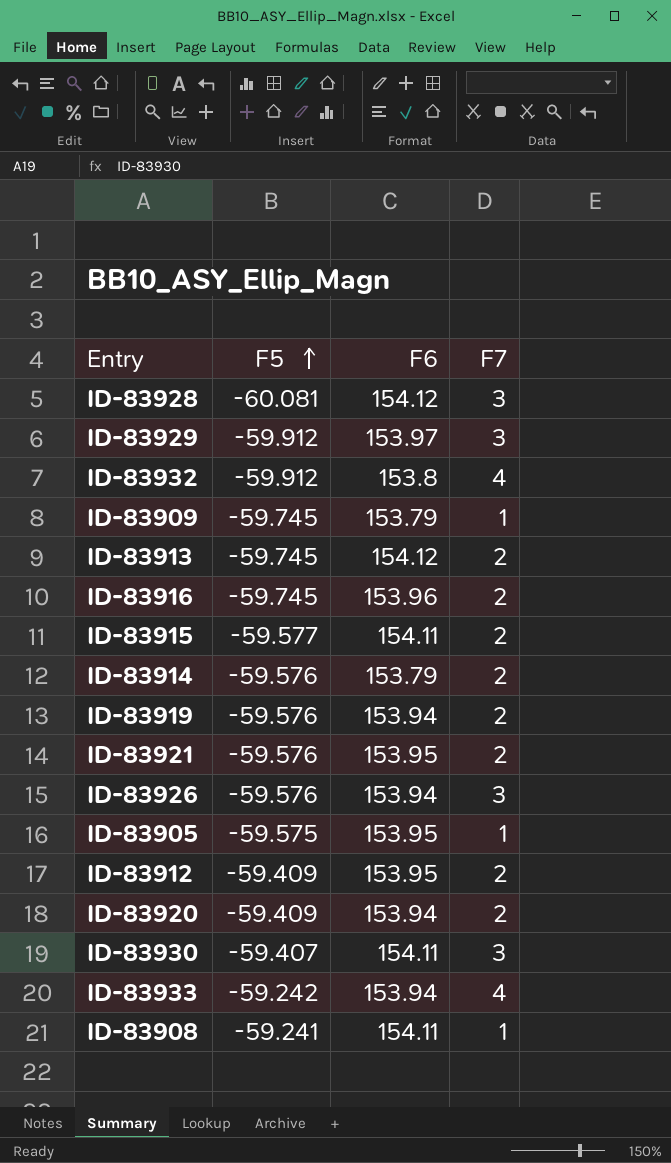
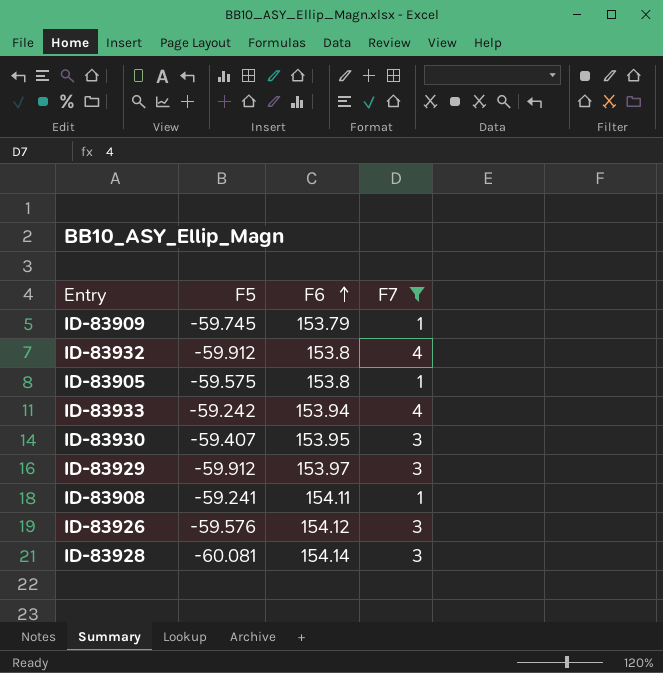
filter: none -> F7 != 2
row order: F5 ascending -> F6 ascending
ID-83905 | F6: 153.95 -> 153.8
ID-83930 | F6: 154.11 -> 153.95
ID-83926 | F6: 153.94 -> 154.12
ID-83928 | F6: 154.12 -> 154.14

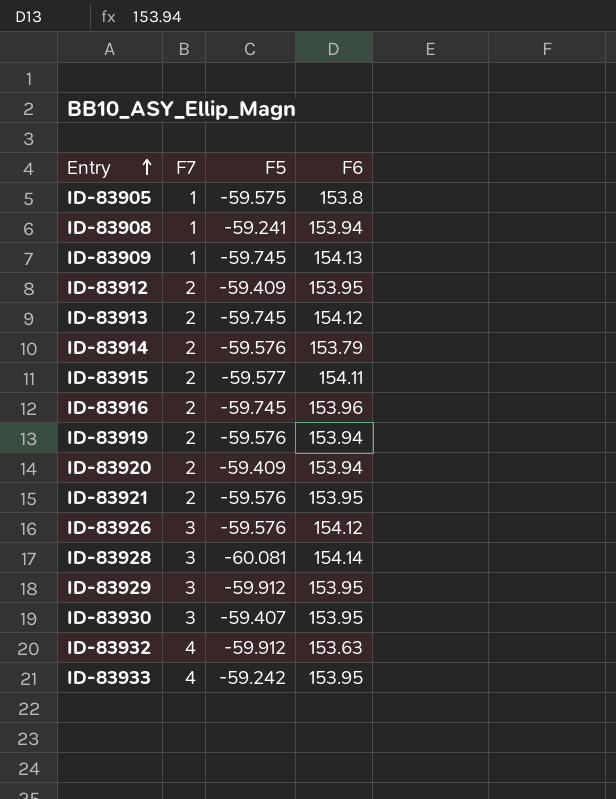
filter: F7 != 2 -> none
row order: F6 ascending -> Entry ascending
column F7 | position: 4 -> 2
ID-83908 | F6: 154.11 -> 153.94
ID-83909 | F6: 153.79 -> 154.13
ID-83929 | F6: 153.97 -> 153.95
ID-83932 | F6: 153.8 -> 153.63
ID-83933 | F6: 153.94 -> 153.95

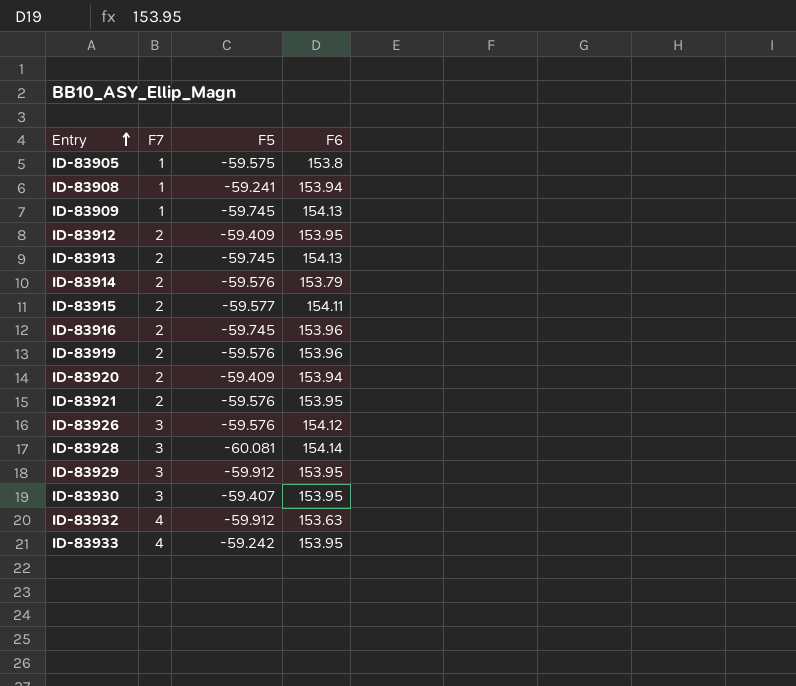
ID-83913 | F6: 154.12 -> 154.13
ID-83919 | F6: 153.94 -> 153.96

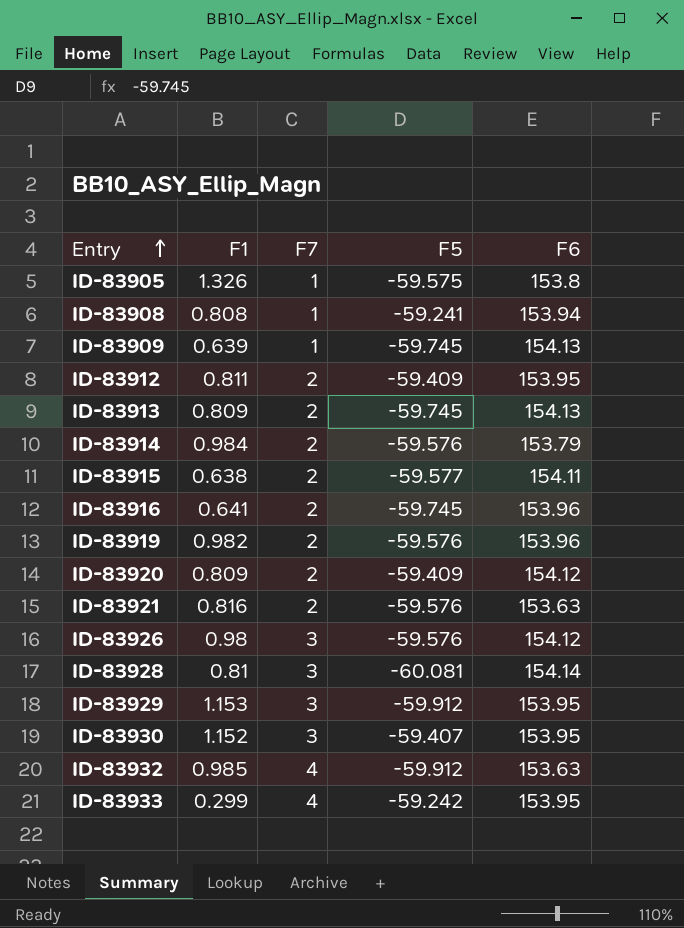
column F1 | position: none -> 2
ID-83920 | F6: 153.94 -> 154.12
ID-83921 | F6: 153.95 -> 153.63

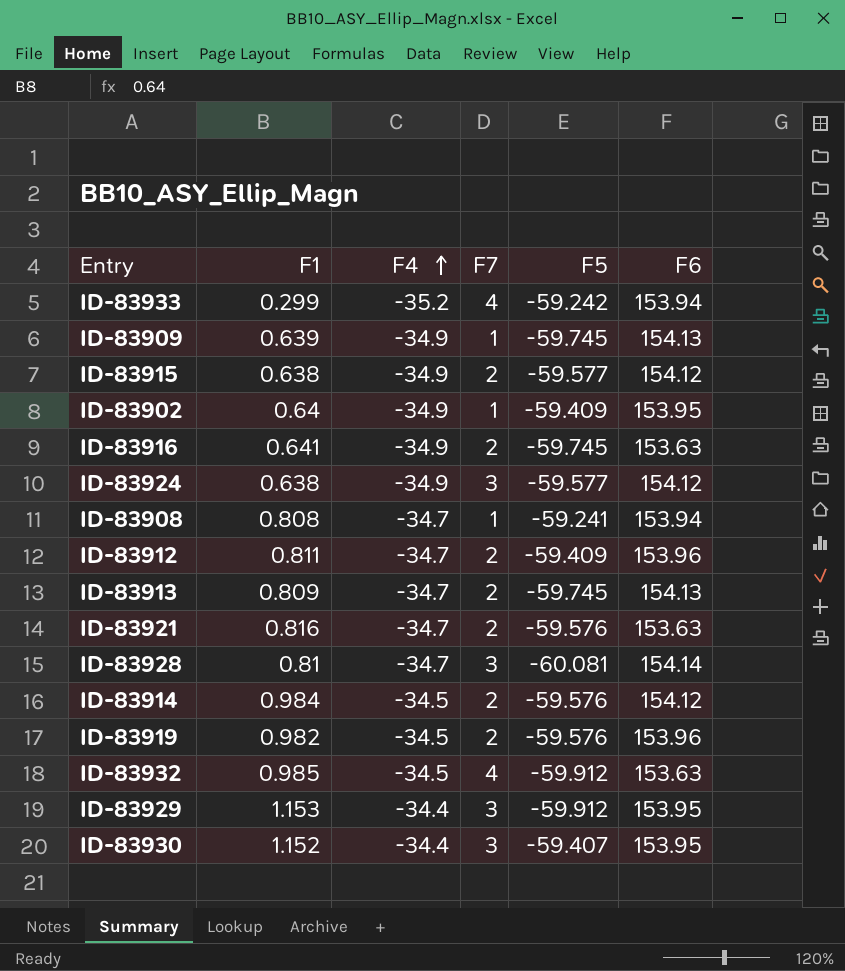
row order: Entry ascending -> F4 ascending
column F4 | position: none -> 3
row ID-83905: 1.326 | 1 | -59.575 | 153.8 -> none
row ID-83920: 0.809 | 2 | -59.409 | 154.12 -> none
row ID-83926: 0.98 | 3 | -59.576 | 154.12 -> none
ID-83933 | F6: 153.95 -> 153.94
ID-83915 | F6: 154.11 -> 154.12
row ID-83902: none -> 0.64 | -34.9 | 1 | -59.409 | 153.95
ID-83916 | F6: 153.96 -> 153.63
row ID-83924: none -> 0.638 | -34.9 | 3 | -59.577 | 154.12
ID-83912 | F6: 153.95 -> 153.96
ID-83914 | F6: 153.79 -> 154.12

